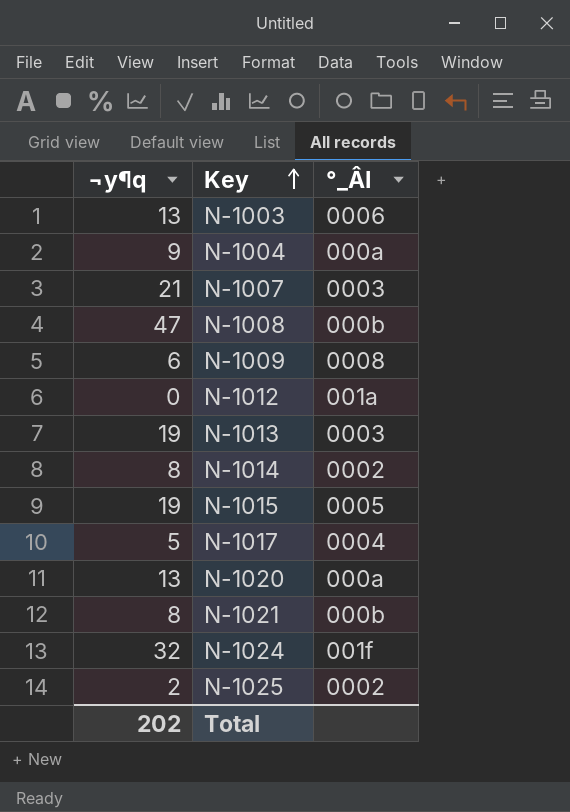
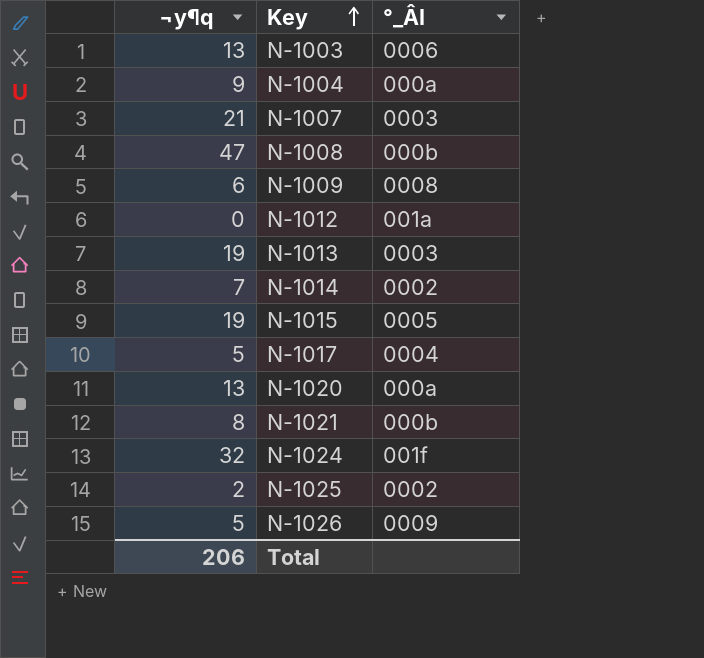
N-1014 | ¬y¶q: 8 -> 7
row N-1026: none -> 5 | 0009
Total | ¬y¶q: 202 -> 206

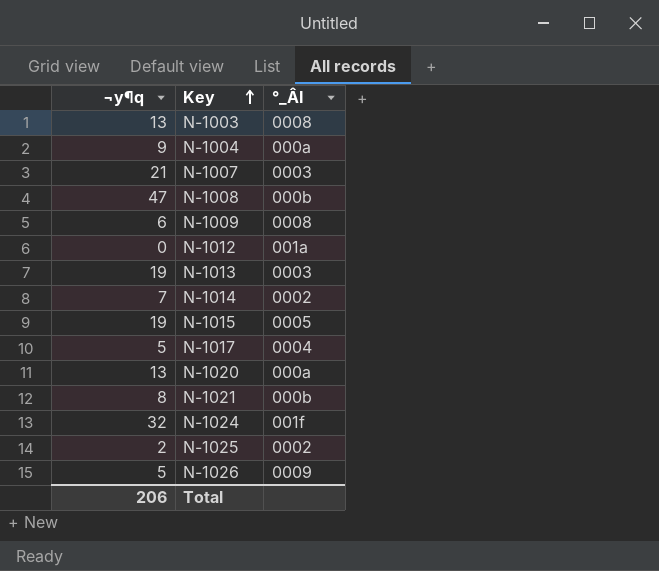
N-1003 | °_ÂI: 0006 -> 0008

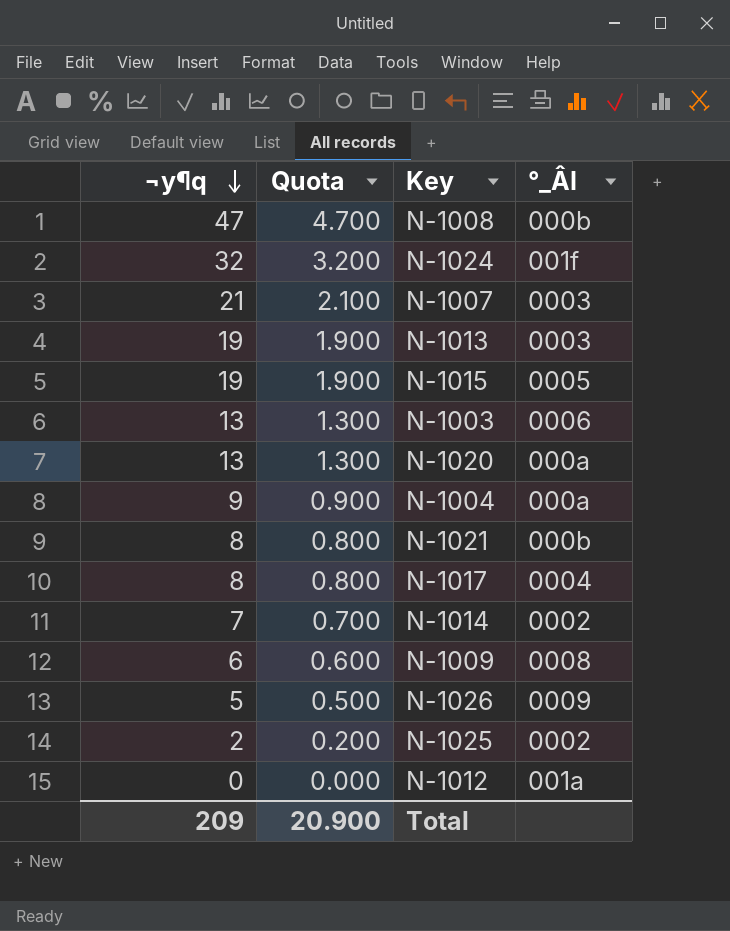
row order: Key ascending -> ¬y¶q descending
column Quota | formula: none -> [¬y¶q] * 0.1
N-1003 | °_ÂI: 0008 -> 0006
N-1017 | ¬y¶q: 5 -> 8
Total | ¬y¶q: 206 -> 209

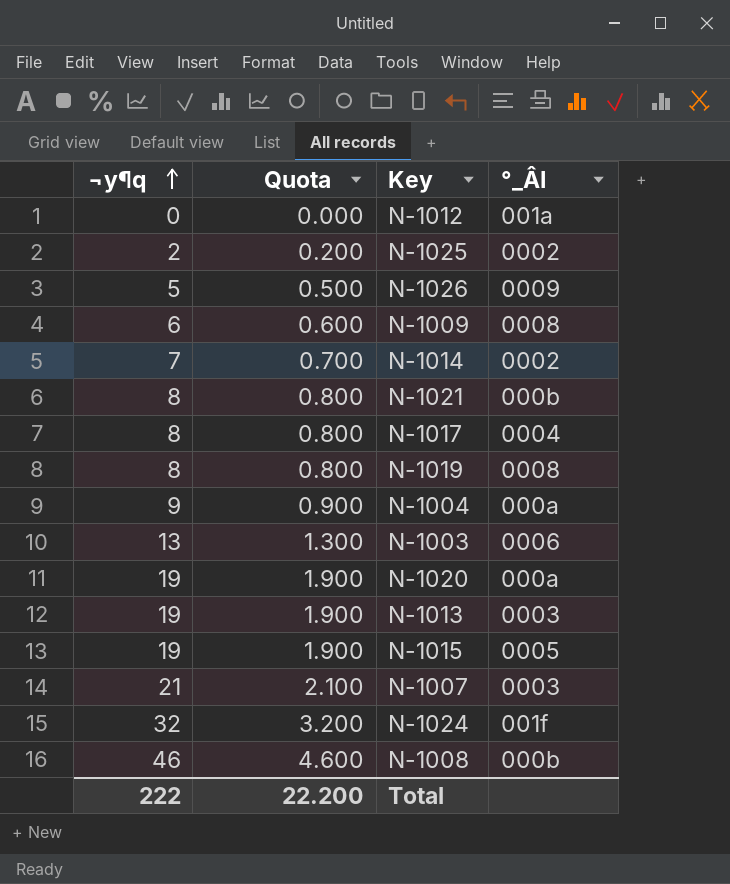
row order: ¬y¶q descending -> ¬y¶q ascending
row N-1019: none -> 8 | 0.800 | 0008
N-1020 | ¬y¶q: 13 -> 19
N-1020 | Quota: 1.300 -> 1.900
N-1008 | ¬y¶q: 47 -> 46
N-1008 | Quota: 4.700 -> 4.600
Total | ¬y¶q: 209 -> 222
Total | Quota: 20.900 -> 22.200

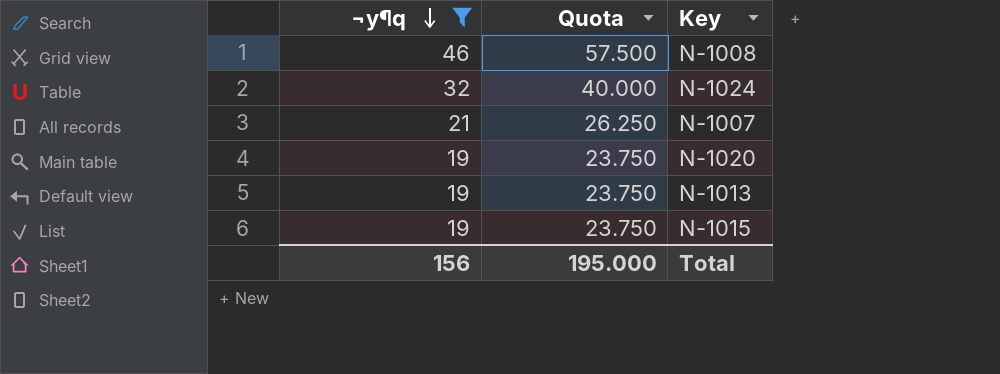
filter: none -> ¬y¶q >= 19
row order: ¬y¶q ascending -> ¬y¶q descending
column °_ÂI | position: 4 -> none
column Quota | formula: [¬y¶q] * 0.1 -> [¬y¶q] * 1.25
Total | ¬y¶q: 222 -> 156
Total | Quota: 22.200 -> 195.000

